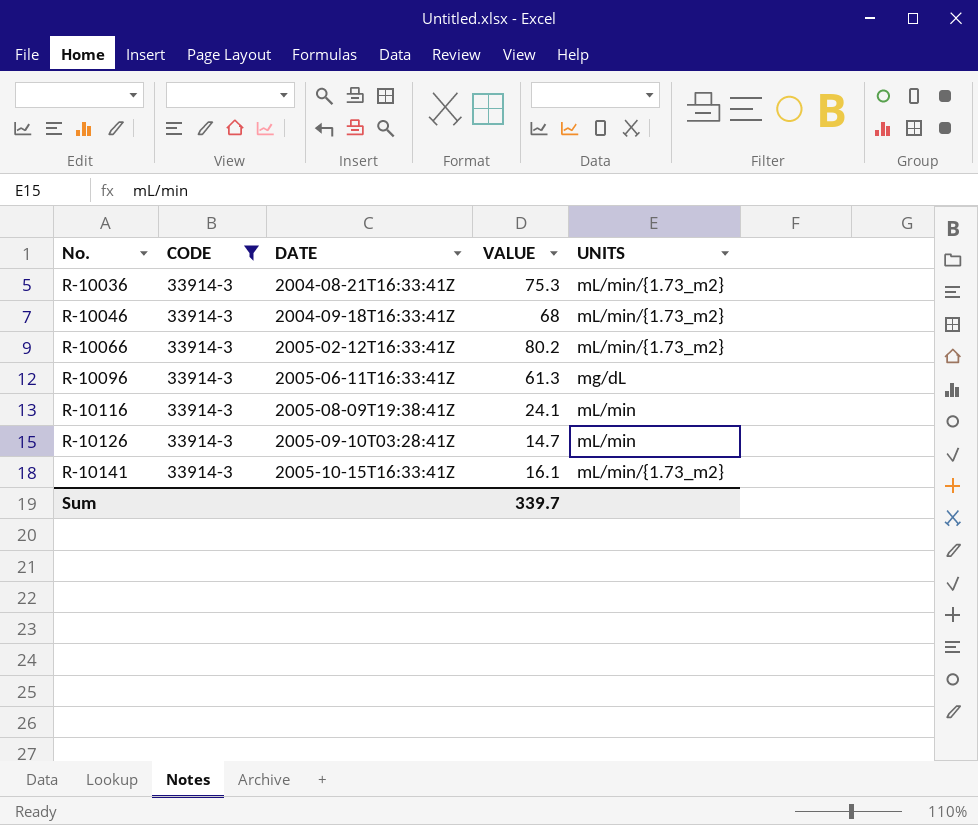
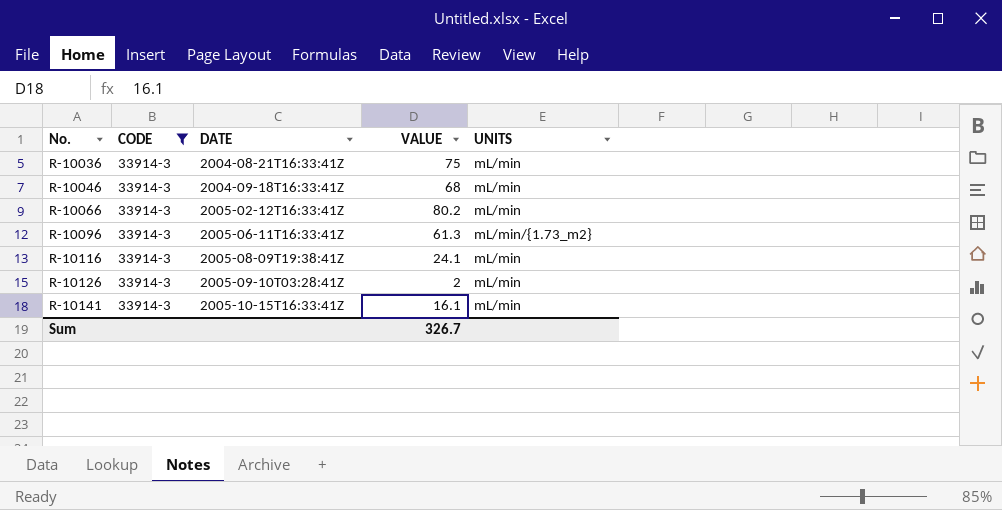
R-10036 | VALUE: 75.3 -> 75
R-10036 | UNITS: mL/min/{1.73_m2} -> mL/min
R-10046 | UNITS: mL/min/{1.73_m2} -> mL/min
R-10066 | UNITS: mL/min/{1.73_m2} -> mL/min
R-10096 | UNITS: mg/dL -> mL/min/{1.73_m2}
R-10126 | VALUE: 14.7 -> 2
R-10141 | UNITS: mL/min/{1.73_m2} -> mL/min
Sum | VALUE: 339.7 -> 326.7

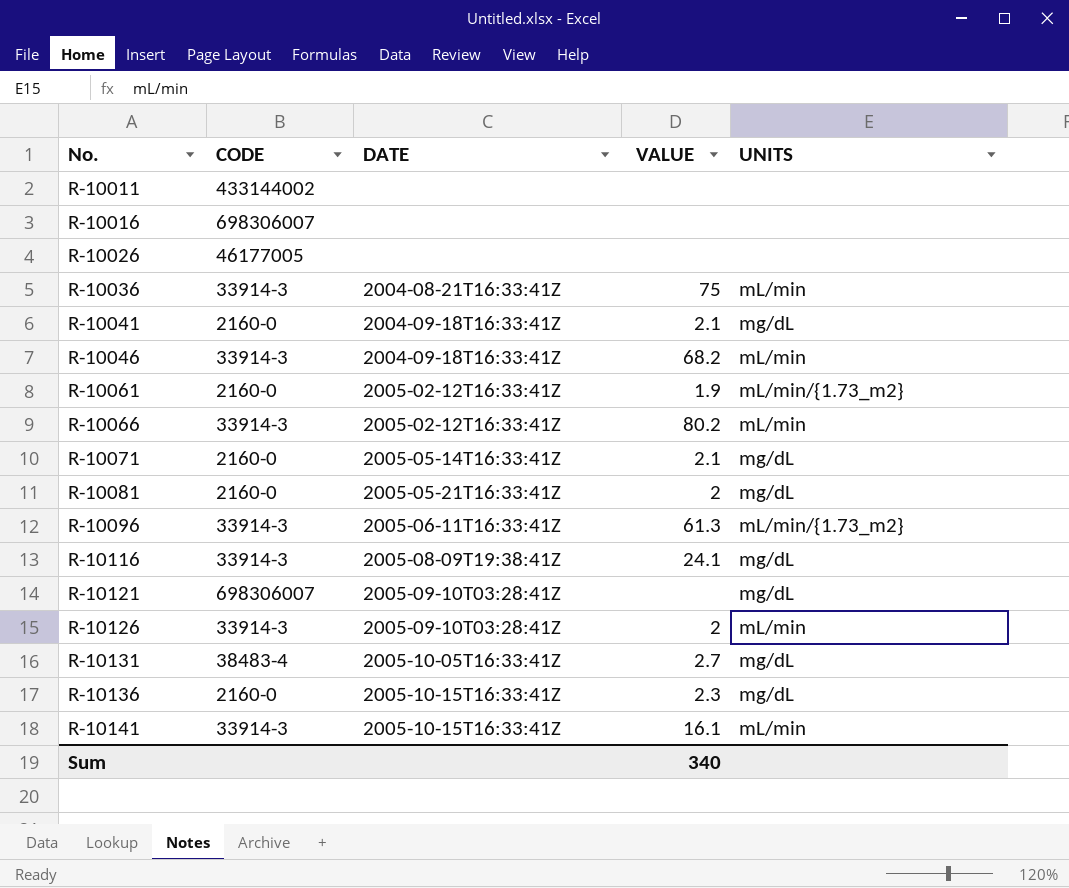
filter: CODE = 33914-3 -> none
R-10046 | VALUE: 68 -> 68.2
R-10116 | UNITS: mL/min -> mg/dL
Sum | VALUE: 326.7 -> 340

